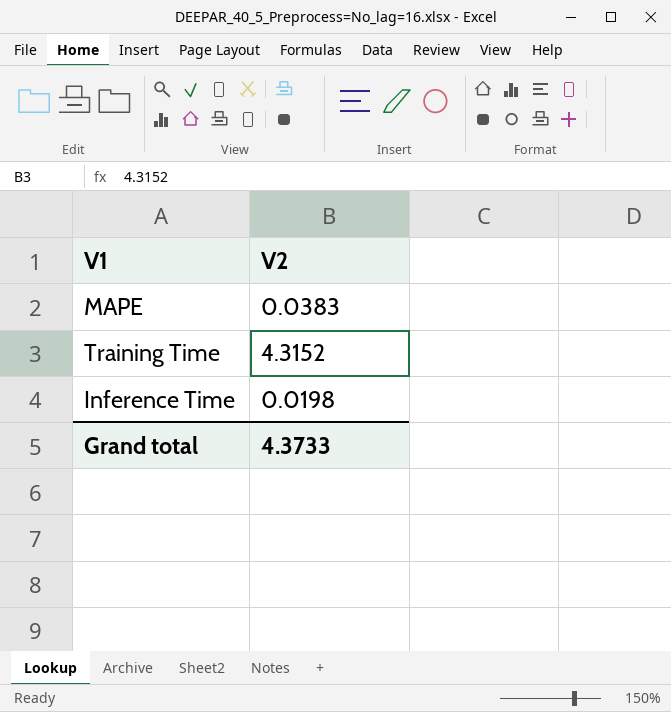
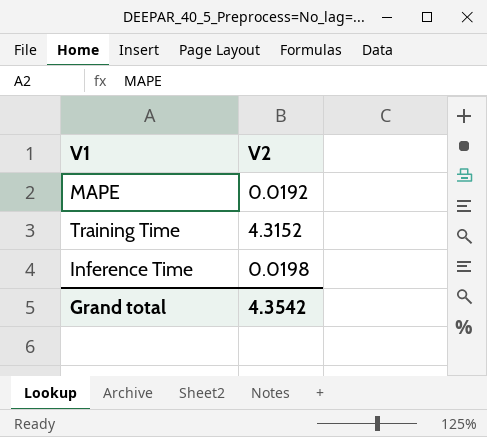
MAPE | V2: 0.0383 -> 0.0192
Grand total | V2: 4.3733 -> 4.3542

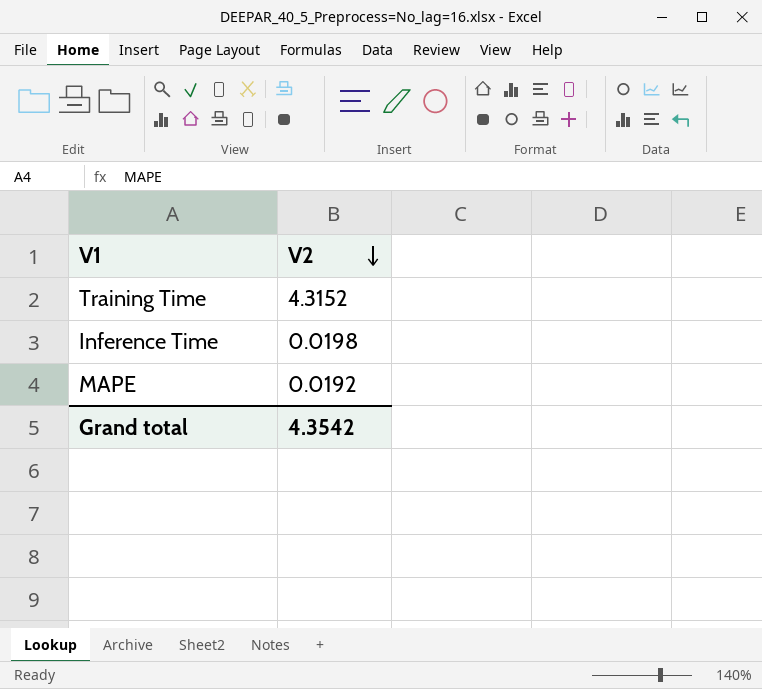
row order: none -> V2 descending

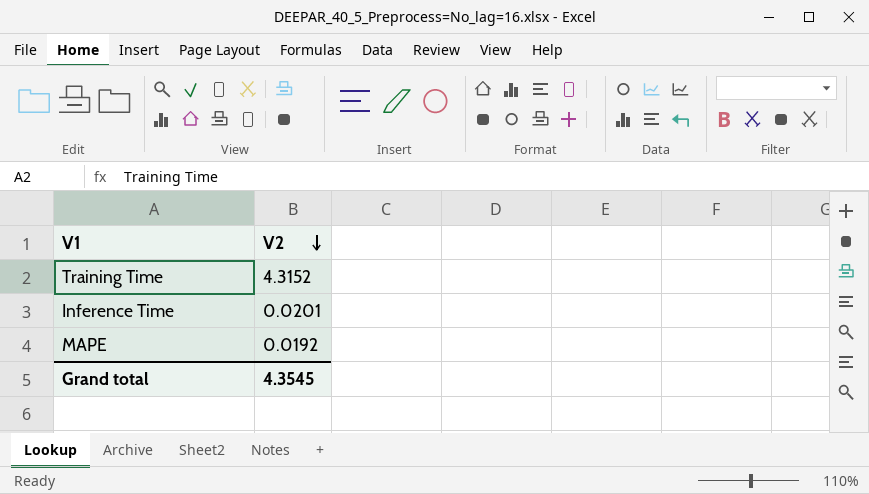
Inference Time | V2: 0.0198 -> 0.0201
Grand total | V2: 4.3542 -> 4.3545

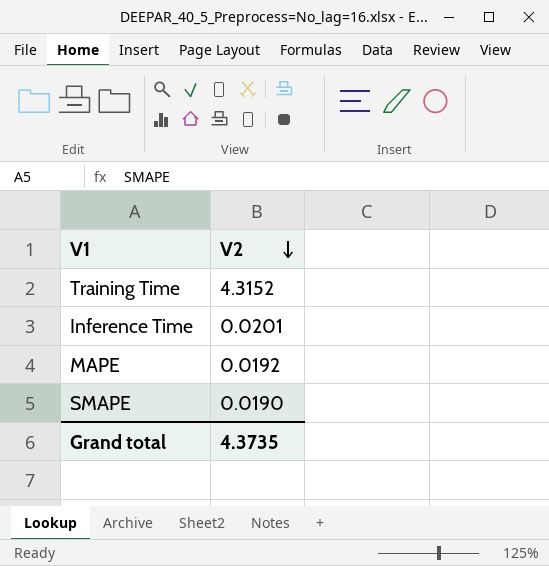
row SMAPE: none -> 0.0190
Grand total | V2: 4.3545 -> 4.3735

